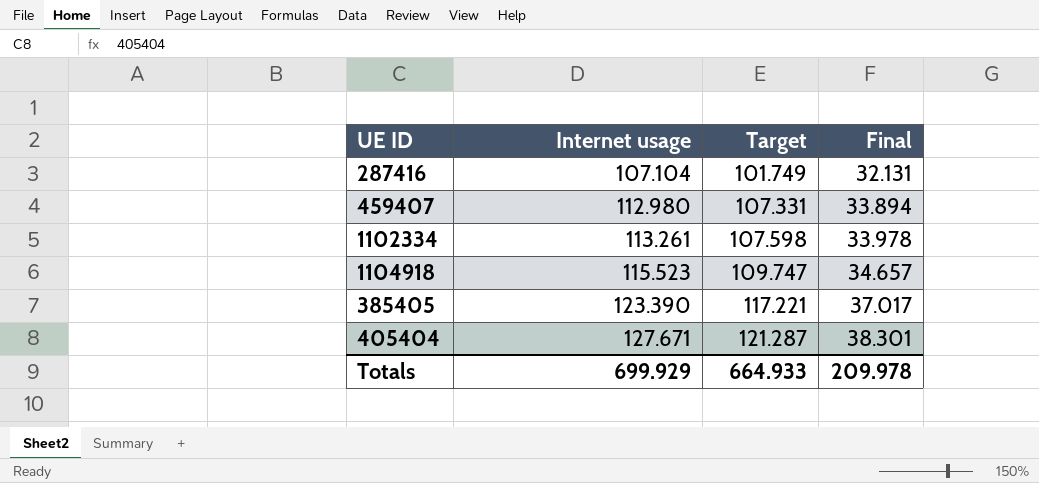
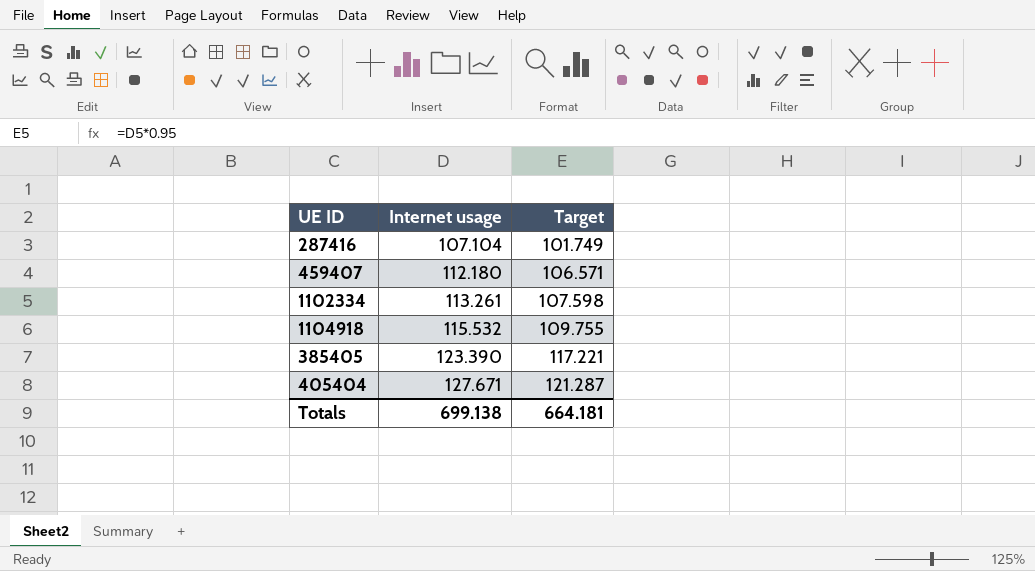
column Final | formula: [Internet usage] * 0.3 -> none
459407 | Internet usage: 112.980 -> 112.180
459407 | Target: 107.331 -> 106.571
1104918 | Internet usage: 115.523 -> 115.532
1104918 | Target: 109.747 -> 109.755
Totals | Internet usage: 699.929 -> 699.138
Totals | Target: 664.933 -> 664.181

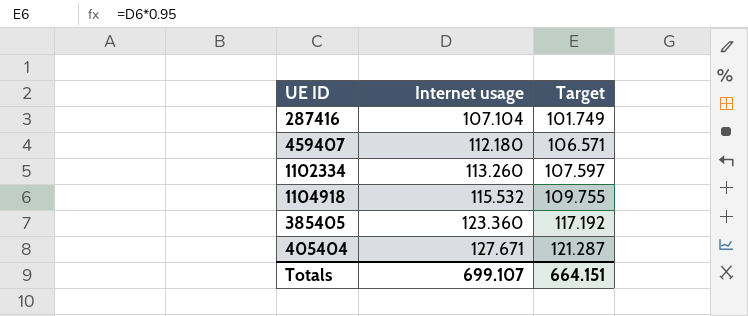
1102334 | Internet usage: 113.261 -> 113.260
1102334 | Target: 107.598 -> 107.597
385405 | Internet usage: 123.390 -> 123.360
385405 | Target: 117.221 -> 117.192
Totals | Internet usage: 699.138 -> 699.107
Totals | Target: 664.181 -> 664.151

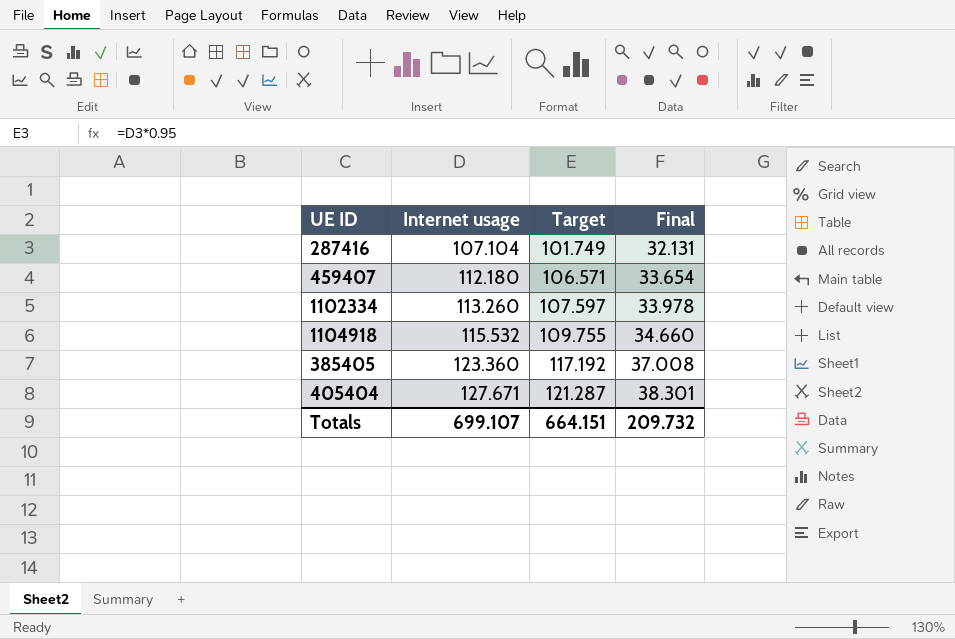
column Final | formula: none -> [Internet usage] * 0.3

